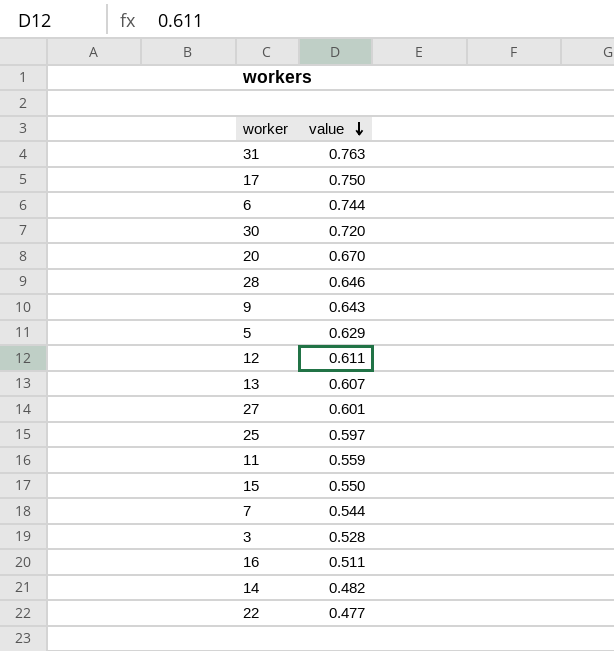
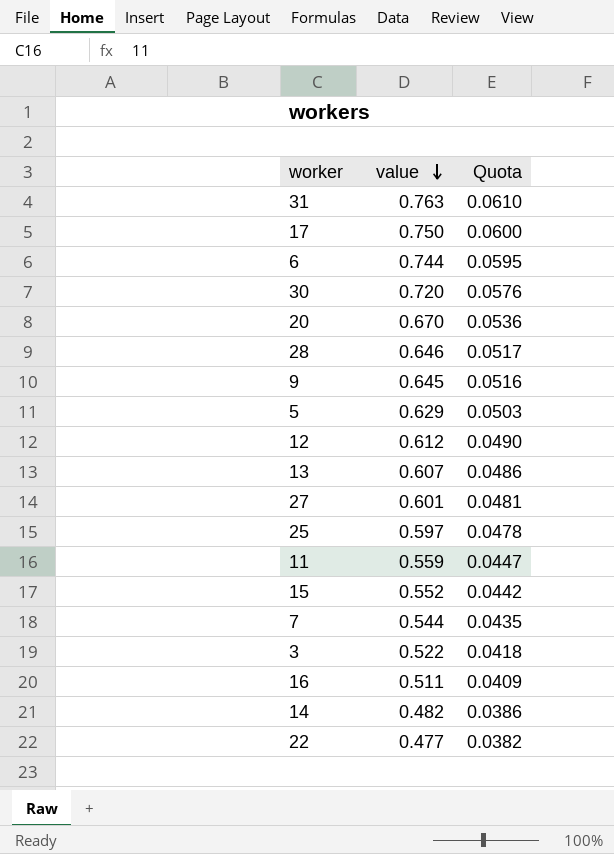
column Quota | formula: none -> [value] * 0.08
9 | value: 0.643 -> 0.645
12 | value: 0.611 -> 0.612
15 | value: 0.550 -> 0.552
3 | value: 0.528 -> 0.522

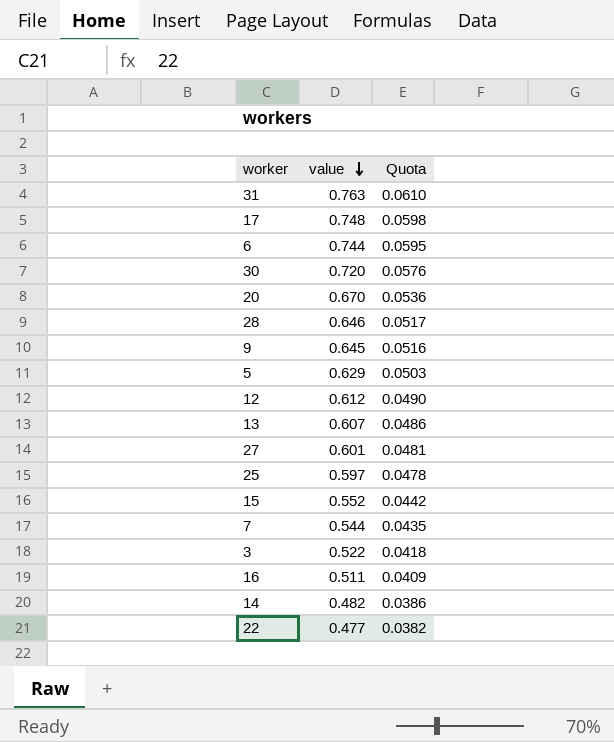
row 11: 0.559 | 0.0447 -> none
17 | value: 0.750 -> 0.748
17 | Quota: 0.0600 -> 0.0598

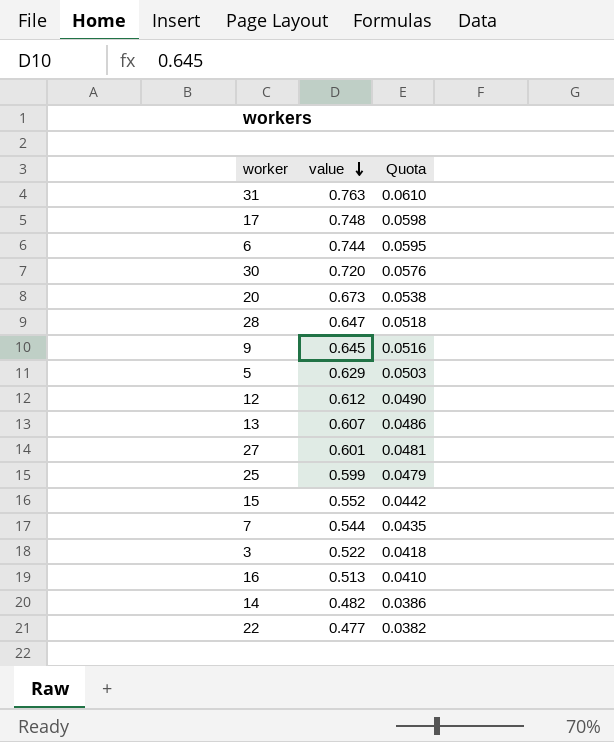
20 | value: 0.670 -> 0.673
20 | Quota: 0.0536 -> 0.0538
28 | value: 0.646 -> 0.647
28 | Quota: 0.0517 -> 0.0518
25 | value: 0.597 -> 0.599
25 | Quota: 0.0478 -> 0.0479
16 | value: 0.511 -> 0.513
16 | Quota: 0.0409 -> 0.0410

